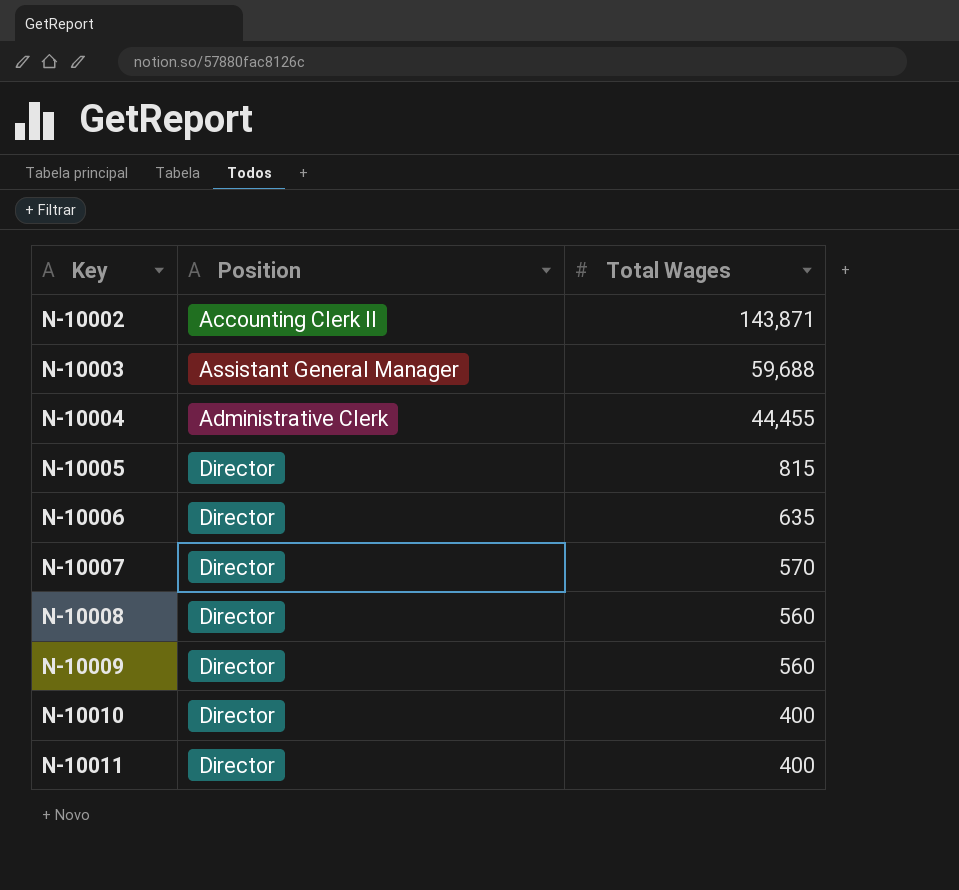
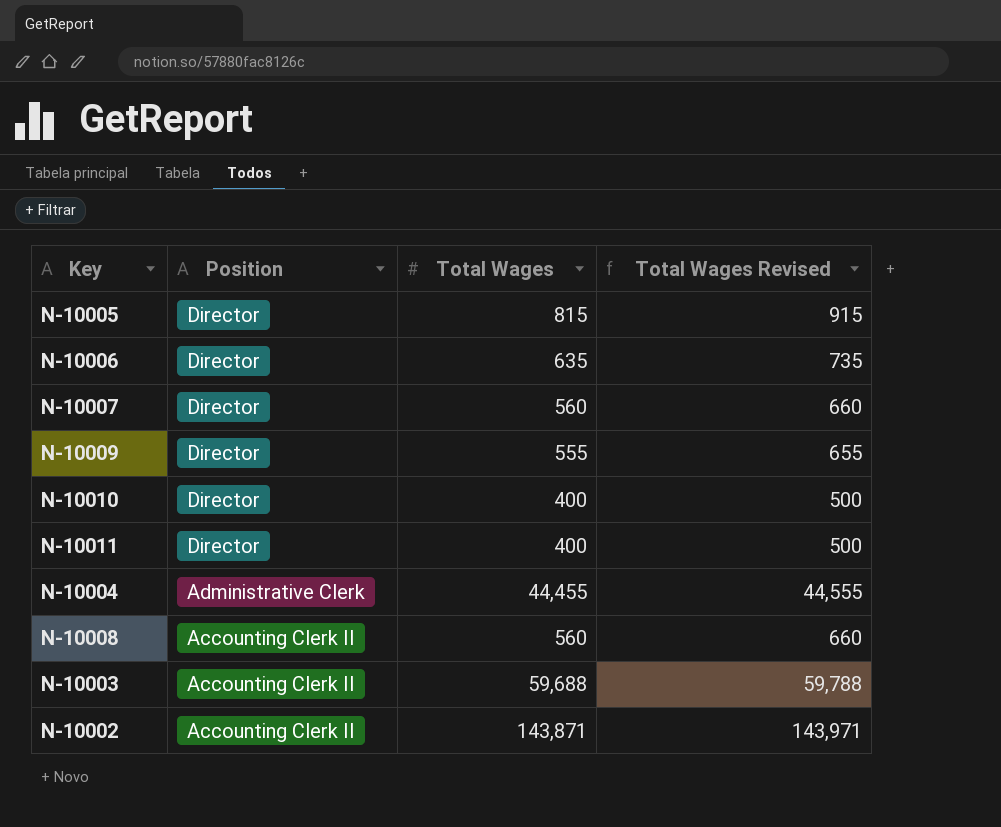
row order: Key ascending -> Position descending
column Total Wages Revised | formula: none -> [Total Wages] + 100
N-10007 | Total Wages: 570 -> 560
N-10009 | Total Wages: 560 -> 555
N-10008 | Position: Director -> Accounting Clerk II
N-10003 | Position: Assistant General Manager -> Accounting Clerk II

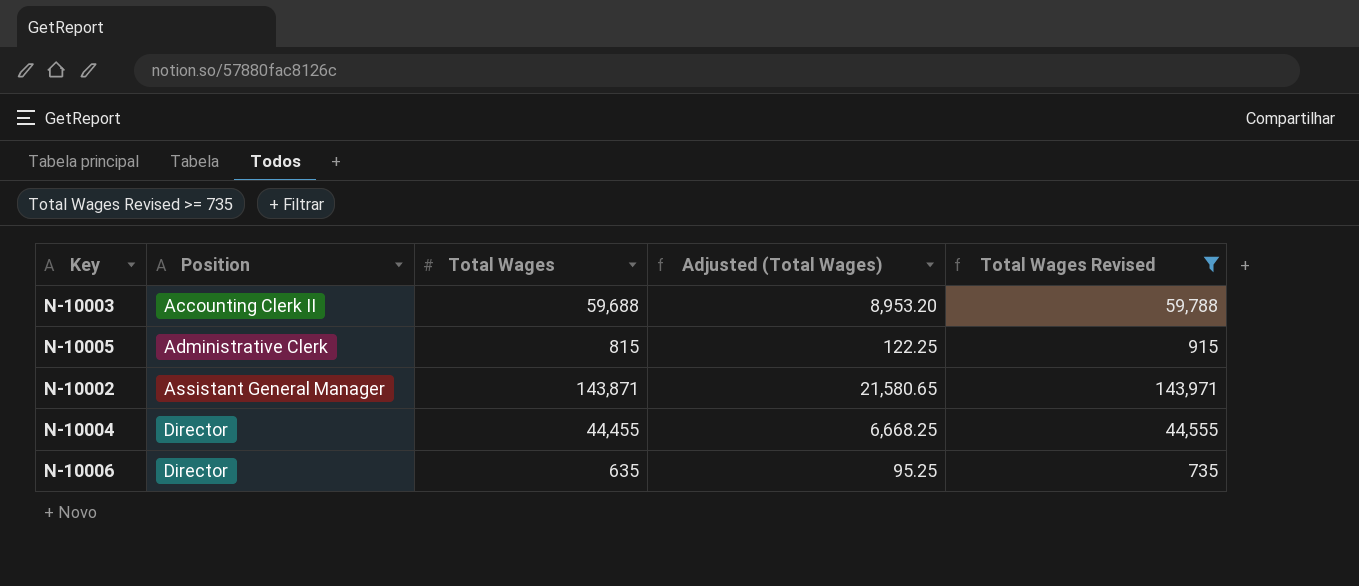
filter: none -> Total Wages Revised >= 735
row order: Position descending -> Position ascending
column Adjusted (Total Wages) | formula: none -> [Total Wages] * 0.15
N-10005 | Position: Director -> Administrative Clerk
N-10002 | Position: Accounting Clerk II -> Assistant General Manager
N-10004 | Position: Administrative Clerk -> Director

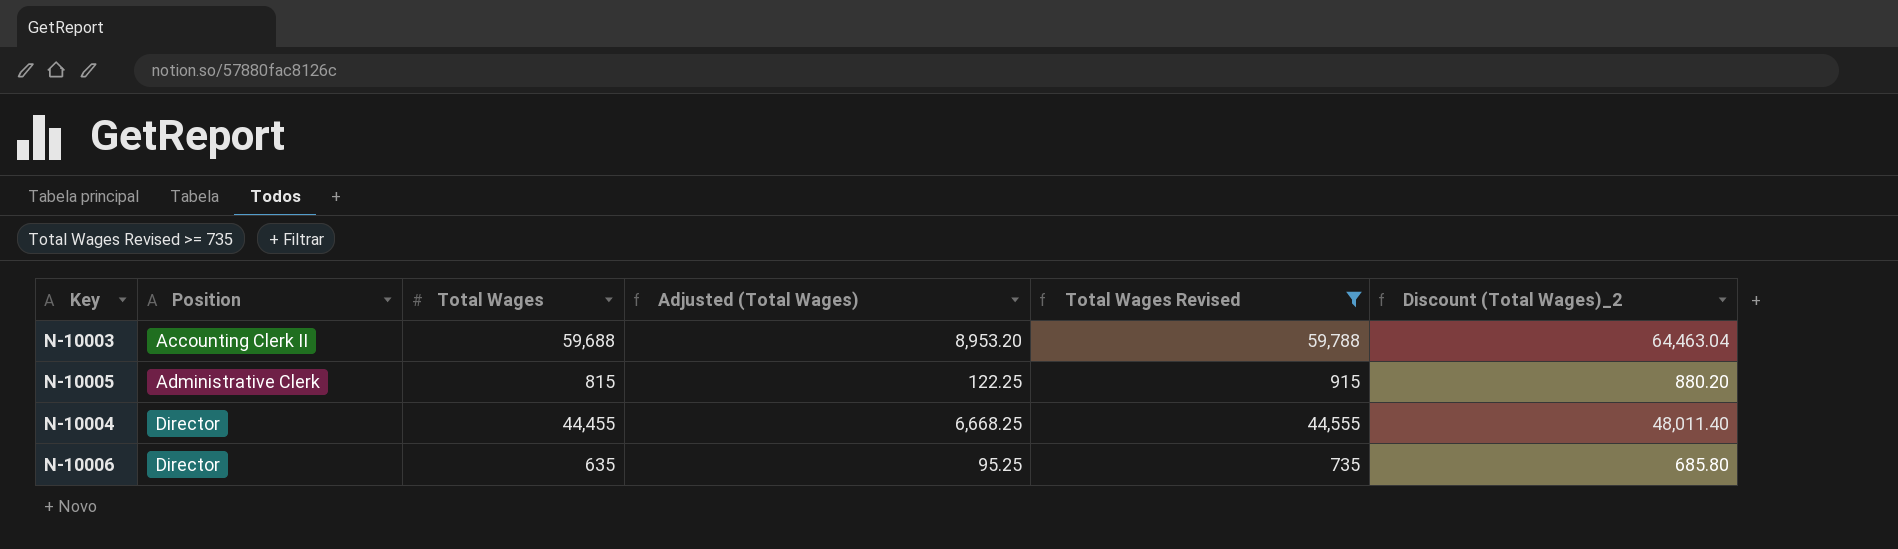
column Discount (Total Wages)_2 | formula: none -> [Total Wages] * 1.08
row N-10002: Assistant General Manager | 143,871 | 21,580.65 | 143,971 -> none

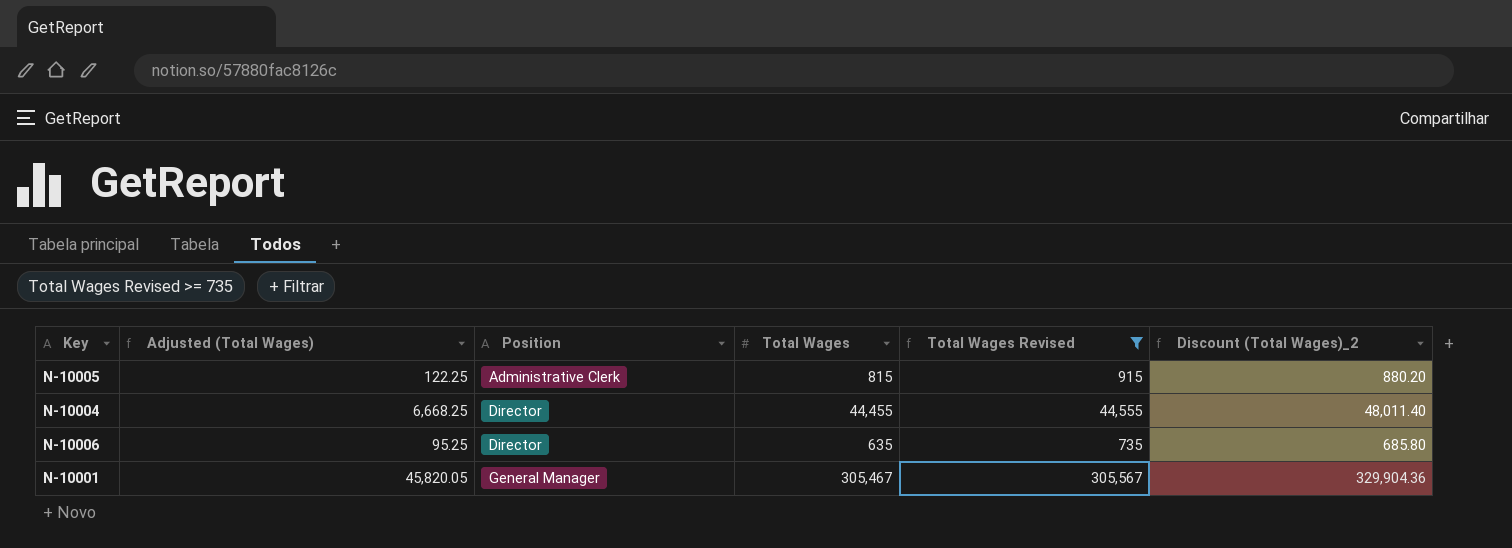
column Adjusted (Total Wages) | position: 4 -> 2
row N-10003: Accounting Clerk II | 59,688 | 8,953.20 | 59,788 | 64,463.04 -> none
row N-10001: none -> 45,820.05 | General Manager | 305,467 | 305,567 | 329,904.36

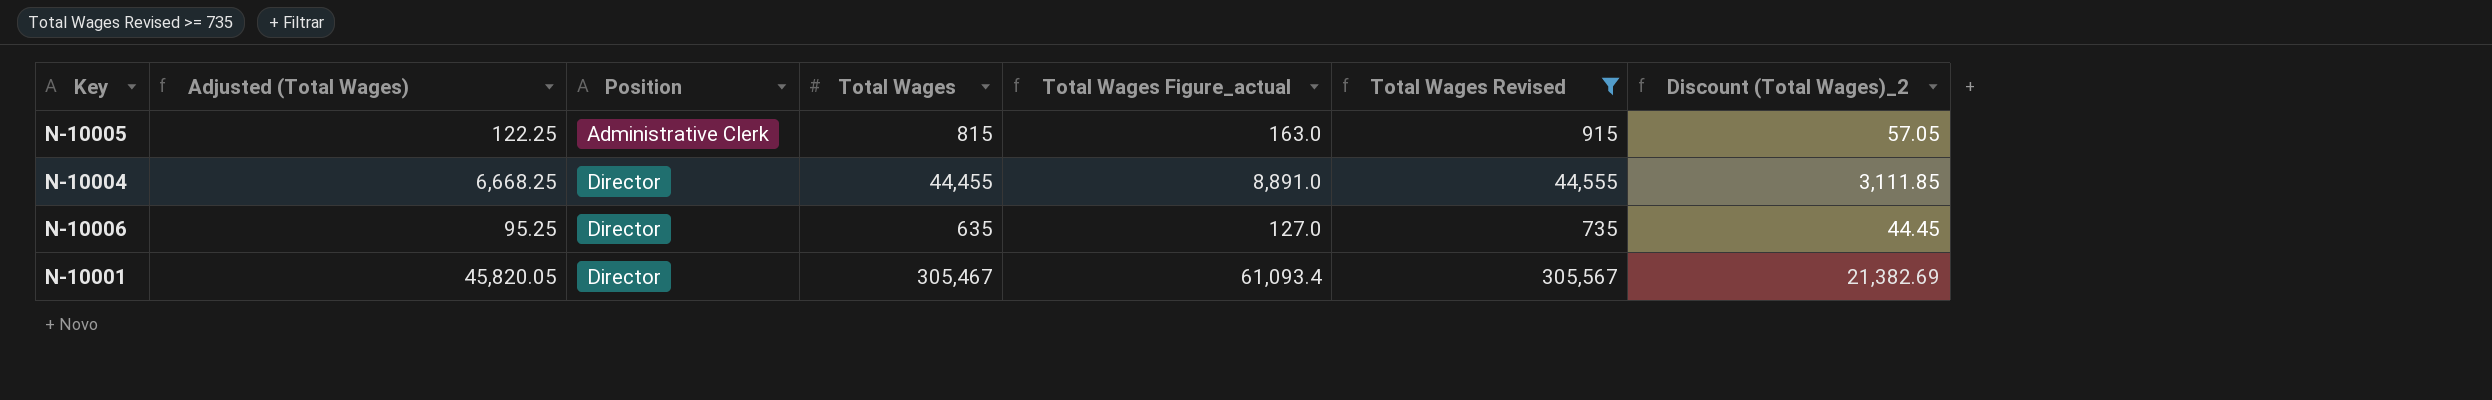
column Total Wages Figure_actual | formula: none -> [Total Wages] * 0.2
column Discount (Total Wages)_2 | formula: [Total Wages] * 1.08 -> [Total Wages] * 0.07
N-10001 | Position: General Manager -> Director

